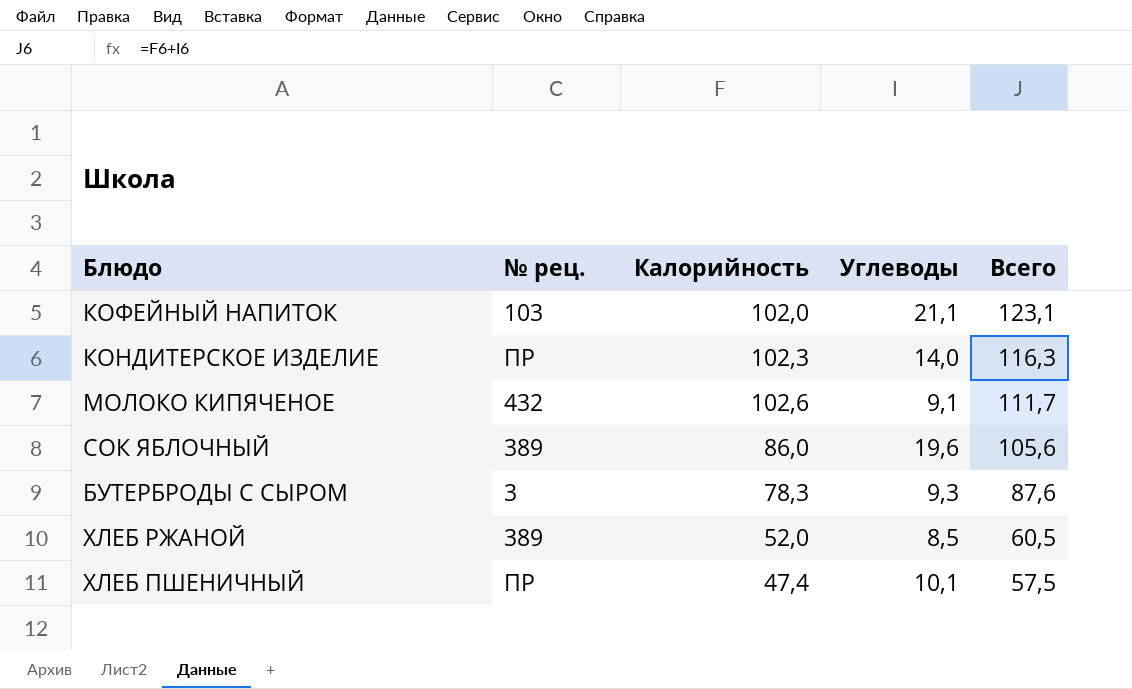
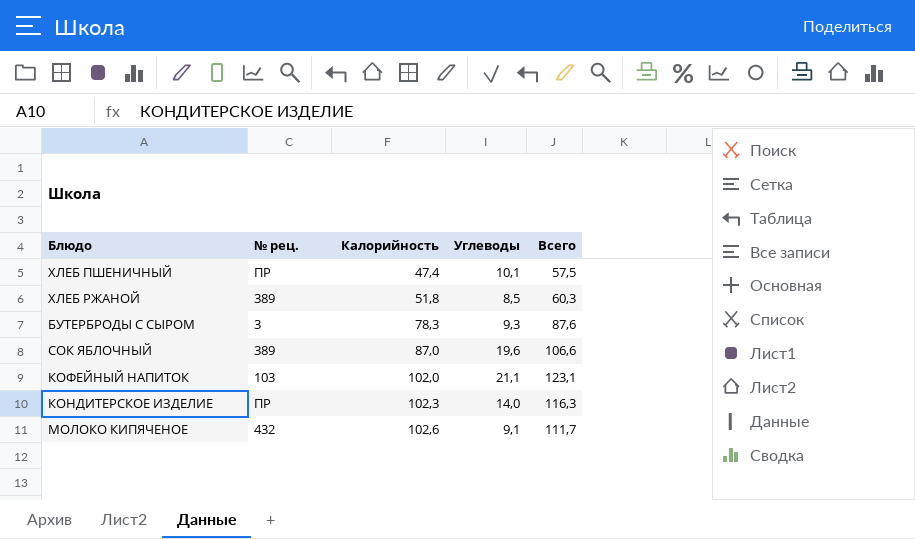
row order: Всего descending -> Калорийность ascending
ХЛЕБ РЖАНОЙ | Калорийность: 52,0 -> 51,8
ХЛЕБ РЖАНОЙ | Всего: 60,5 -> 60,3
СОК ЯБЛОЧНЫЙ | Калорийность: 86,0 -> 87,0
СОК ЯБЛОЧНЫЙ | Всего: 105,6 -> 106,6

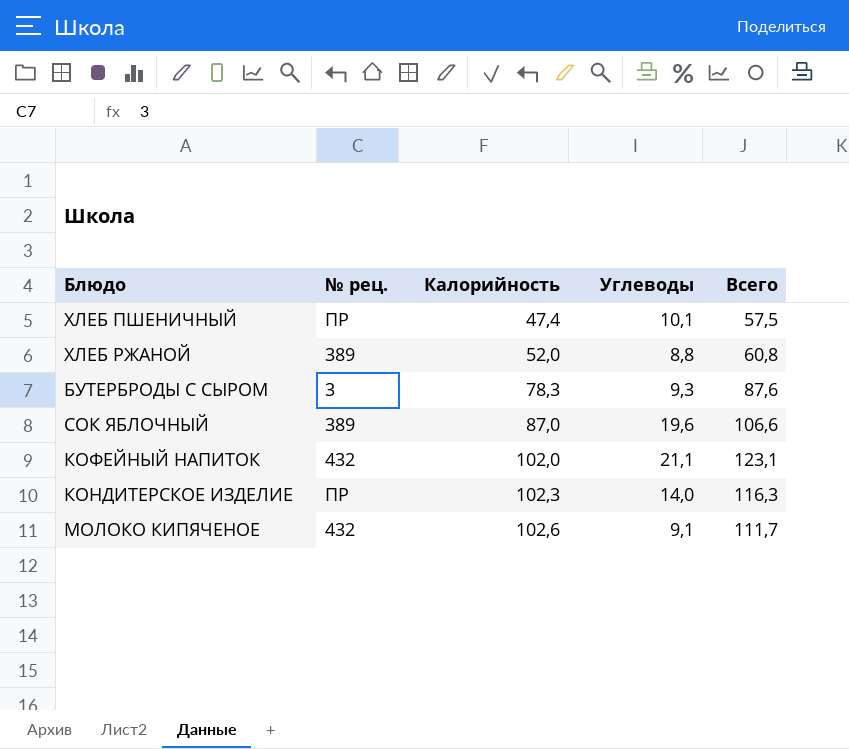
ХЛЕБ РЖАНОЙ | Калорийность: 51,8 -> 52,0
ХЛЕБ РЖАНОЙ | Углеводы: 8,5 -> 8,8
ХЛЕБ РЖАНОЙ | Всего: 60,3 -> 60,8
КОФЕЙНЫЙ НАПИТОК | № рец.: 103 -> 432

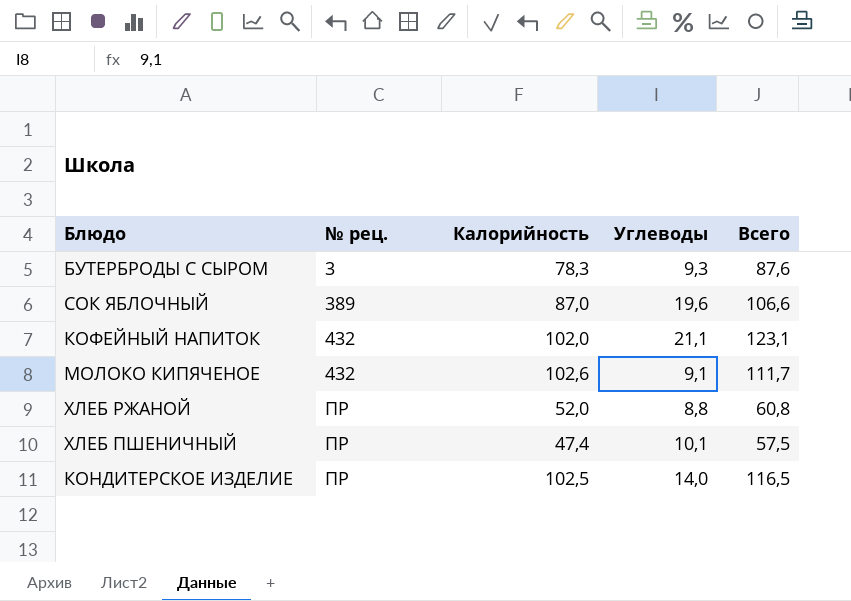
row order: Калорийность ascending -> № рец. ascending
ХЛЕБ РЖАНОЙ | № рец.: 389 -> ПР
КОНДИТЕРСКОЕ ИЗДЕЛИЕ | Калорийность: 102,3 -> 102,5
КОНДИТЕРСКОЕ ИЗДЕЛИЕ | Всего: 116,3 -> 116,5

